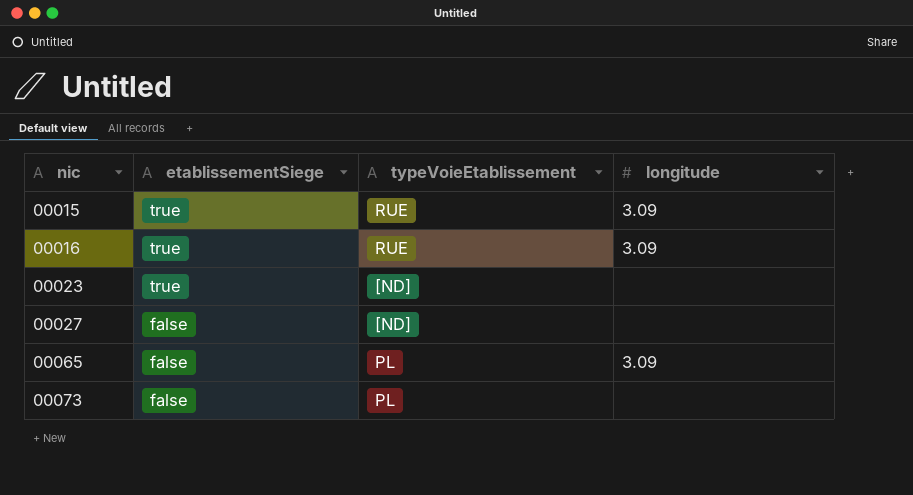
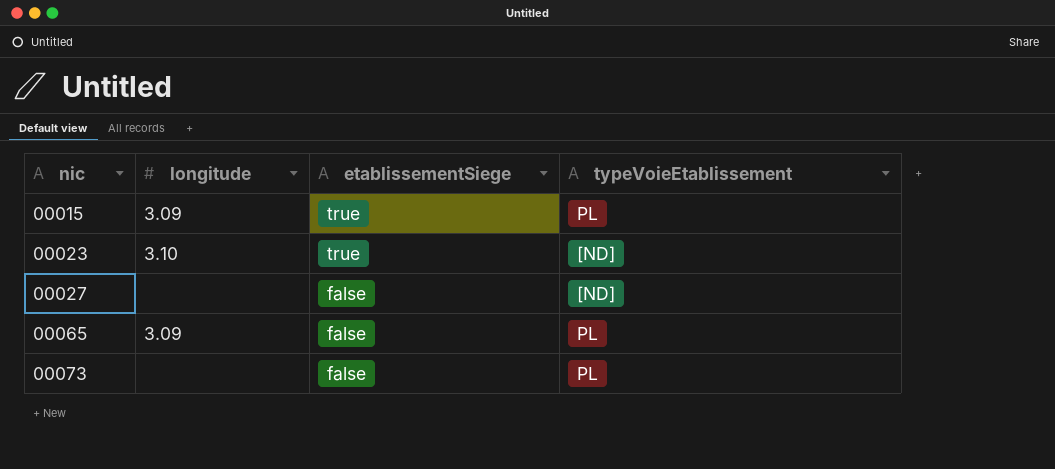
column longitude | position: 4 -> 2
row 00016: true | RUE | 3.09 -> none
00015 | typeVoieEtablissement: RUE -> PL
00023 | longitude: none -> 3.10

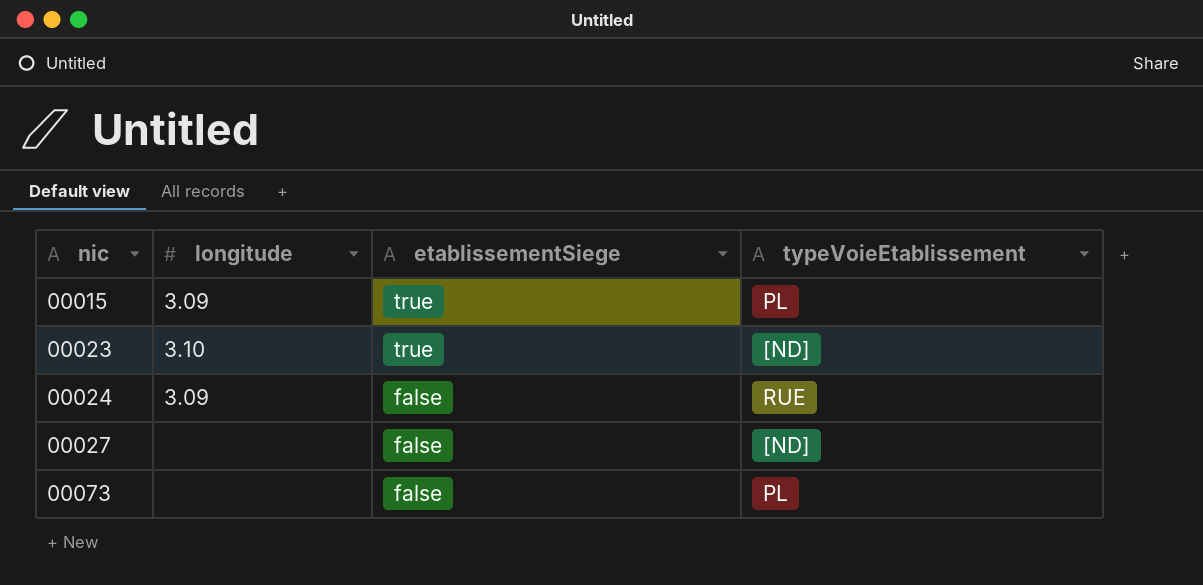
row 00065: 3.09 | false | PL -> none
row 00024: none -> 3.09 | false | RUE

